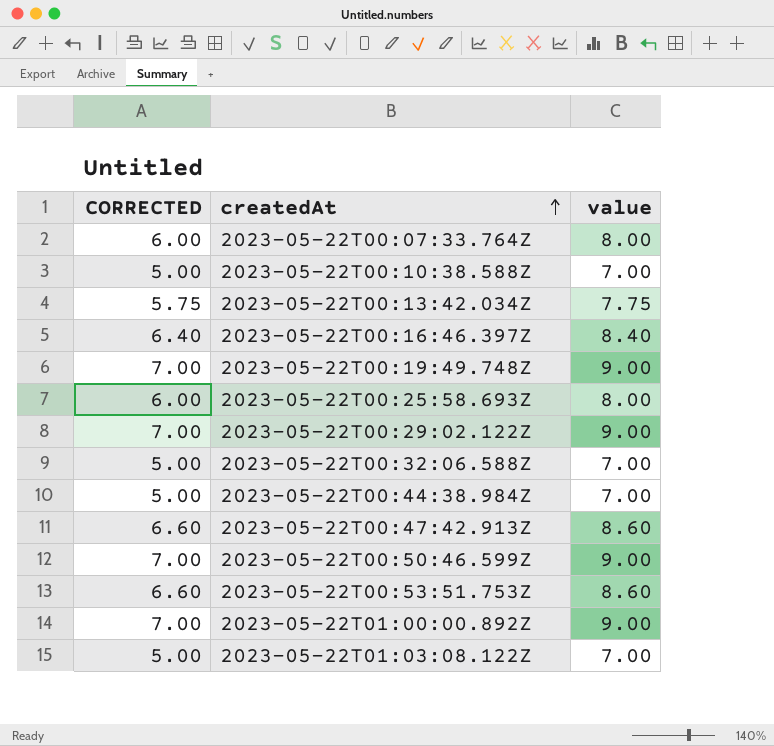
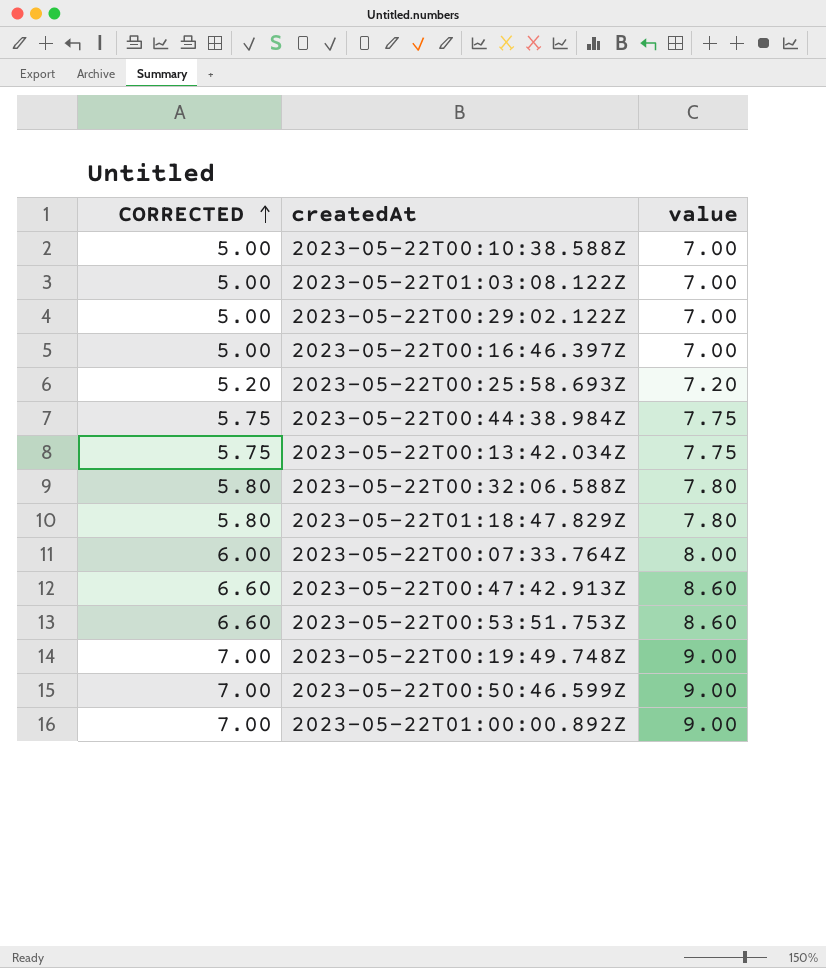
row order: createdAt ascending -> CORRECTED ascending
2023-05-22T00:29:02.122Z | CORRECTED: 7.00 -> 5.00
2023-05-22T00:29:02.122Z | value: 9.00 -> 7.00
2023-05-22T00:16:46.397Z | CORRECTED: 6.40 -> 5.00
2023-05-22T00:16:46.397Z | value: 8.40 -> 7.00
2023-05-22T00:25:58.693Z | CORRECTED: 6.00 -> 5.20
2023-05-22T00:25:58.693Z | value: 8.00 -> 7.20
2023-05-22T00:44:38.984Z | CORRECTED: 5.00 -> 5.75
2023-05-22T00:44:38.984Z | value: 7.00 -> 7.75
2023-05-22T00:32:06.588Z | CORRECTED: 5.00 -> 5.80
2023-05-22T00:32:06.588Z | value: 7.00 -> 7.80
row 2023-05-22T01:18:47.829Z: none -> 5.80 | 7.80

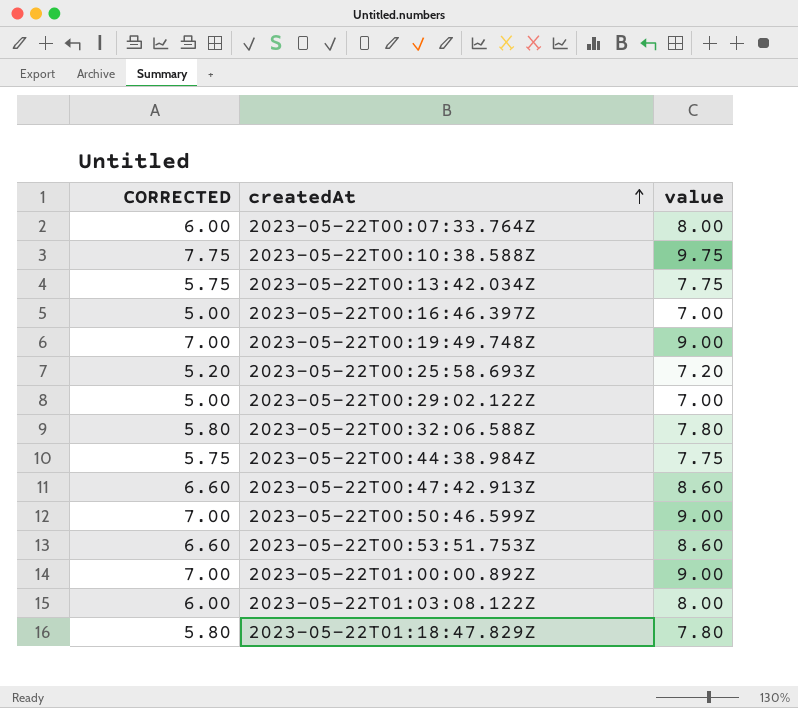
row order: CORRECTED ascending -> createdAt ascending
2023-05-22T00:10:38.588Z | CORRECTED: 5.00 -> 7.75
2023-05-22T00:10:38.588Z | value: 7.00 -> 9.75
2023-05-22T01:03:08.122Z | CORRECTED: 5.00 -> 6.00
2023-05-22T01:03:08.122Z | value: 7.00 -> 8.00

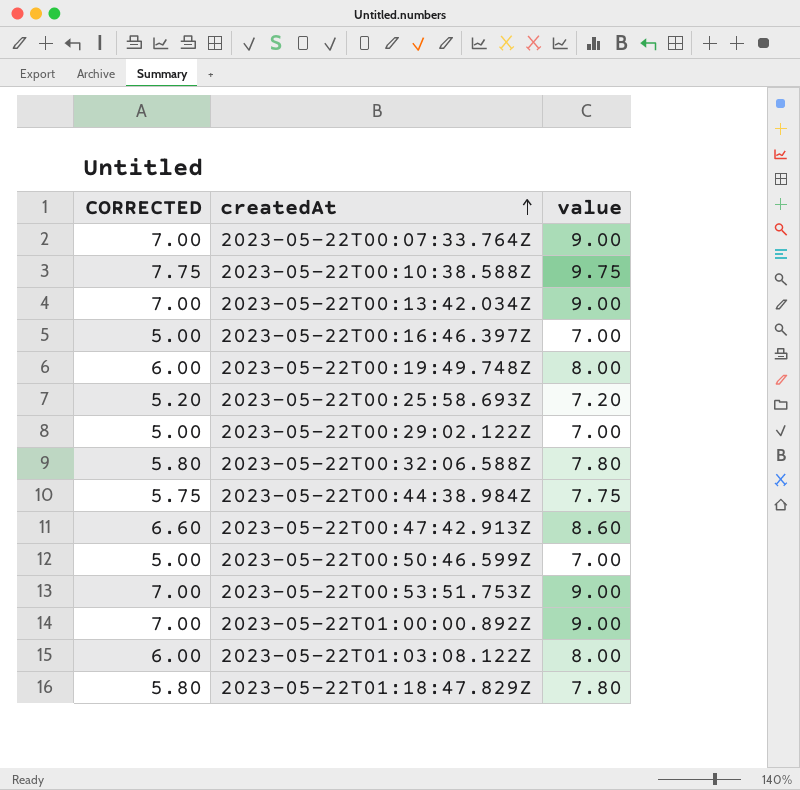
2023-05-22T00:07:33.764Z | CORRECTED: 6.00 -> 7.00
2023-05-22T00:07:33.764Z | value: 8.00 -> 9.00
2023-05-22T00:13:42.034Z | CORRECTED: 5.75 -> 7.00
2023-05-22T00:13:42.034Z | value: 7.75 -> 9.00
2023-05-22T00:19:49.748Z | CORRECTED: 7.00 -> 6.00
2023-05-22T00:19:49.748Z | value: 9.00 -> 8.00
2023-05-22T00:50:46.599Z | CORRECTED: 7.00 -> 5.00
2023-05-22T00:50:46.599Z | value: 9.00 -> 7.00
2023-05-22T00:53:51.753Z | CORRECTED: 6.60 -> 7.00
2023-05-22T00:53:51.753Z | value: 8.60 -> 9.00

